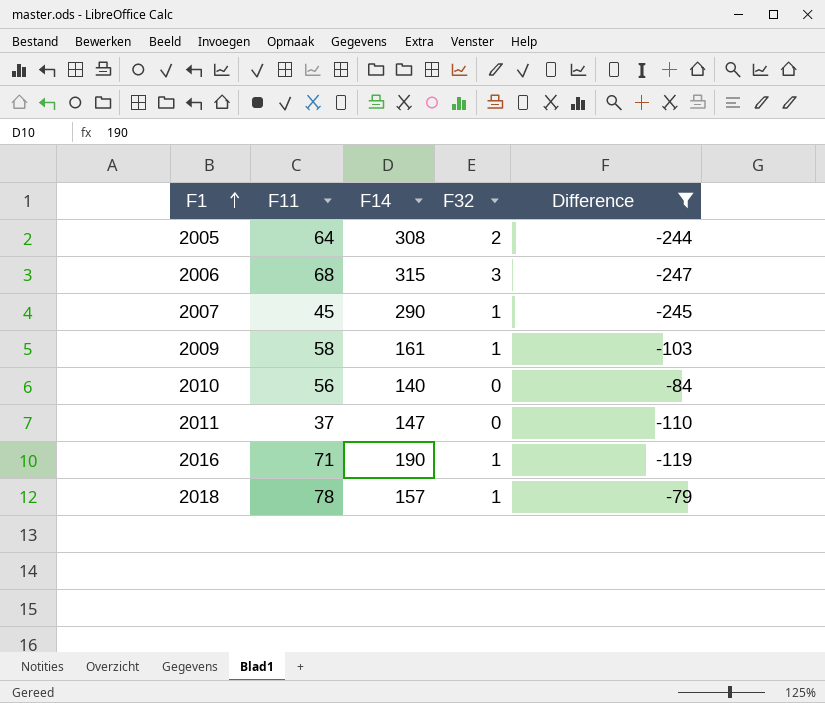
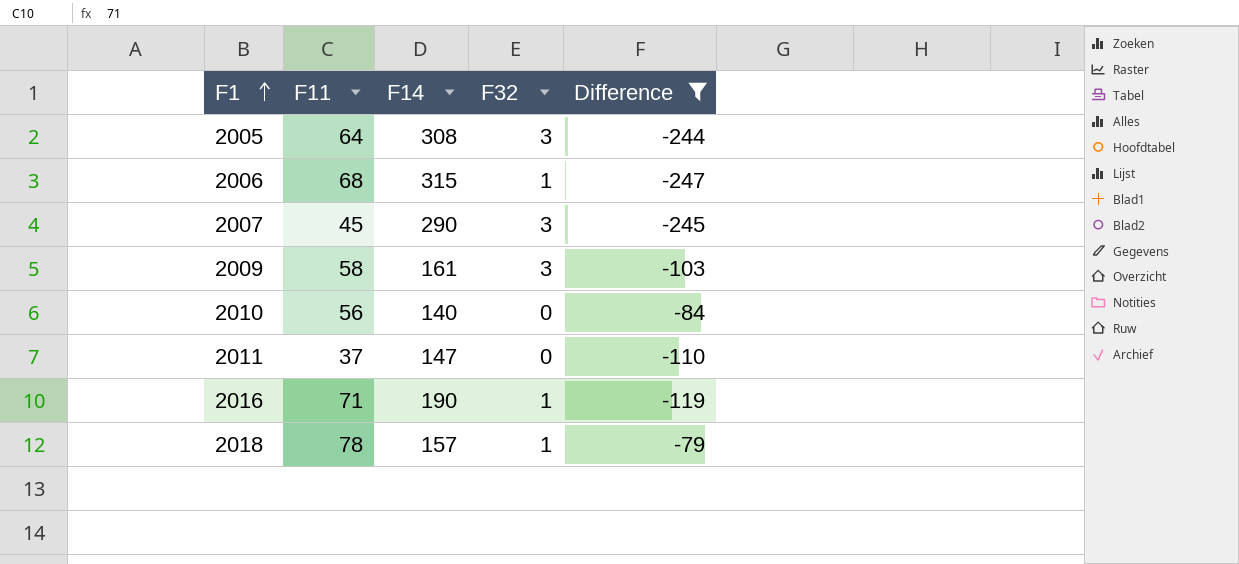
2005 | F32: 2 -> 3
2006 | F32: 3 -> 1
2007 | F32: 1 -> 3
2009 | F32: 1 -> 3

